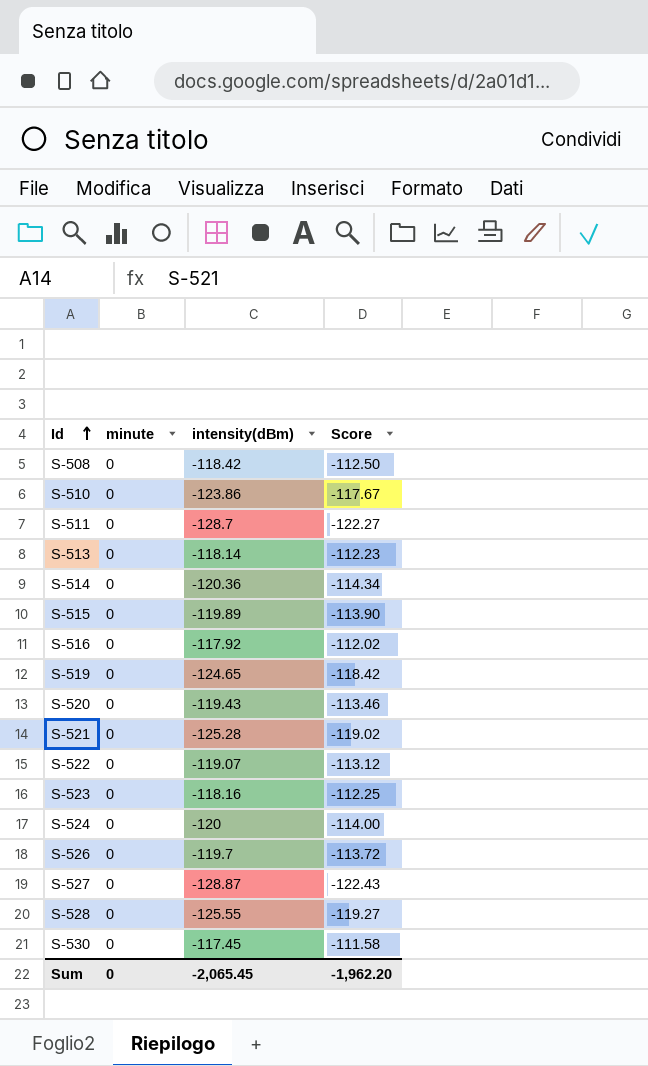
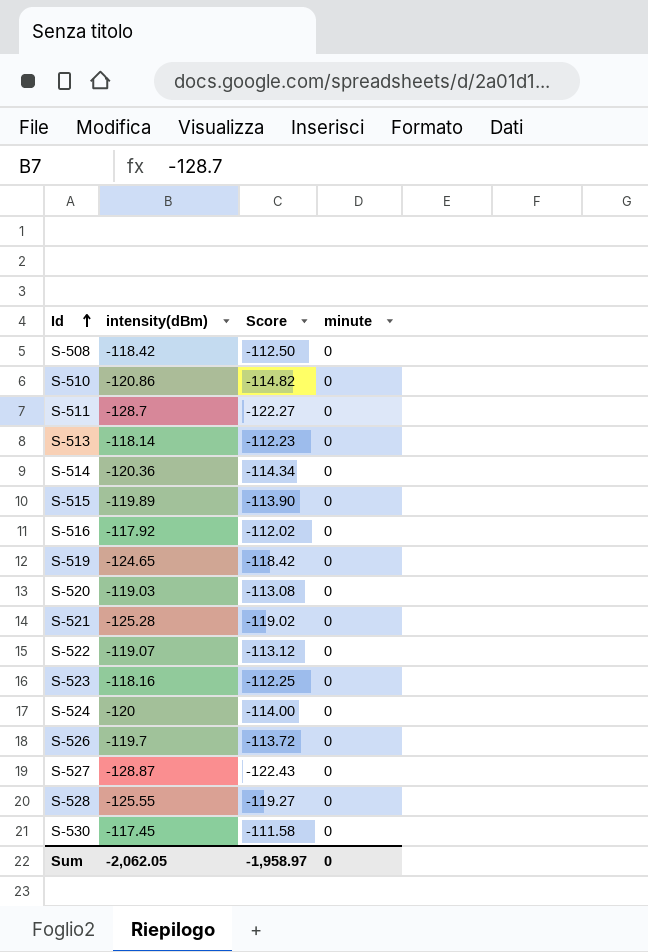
column minute | position: 2 -> 4
S-510 | intensity(dBm): -123.86 -> -120.86
S-510 | Score: -117.67 -> -114.82
S-520 | intensity(dBm): -119.43 -> -119.03
S-520 | Score: -113.46 -> -113.08
Sum | intensity(dBm): -2,065.45 -> -2,062.05
Sum | Score: -1,962.20 -> -1,958.97

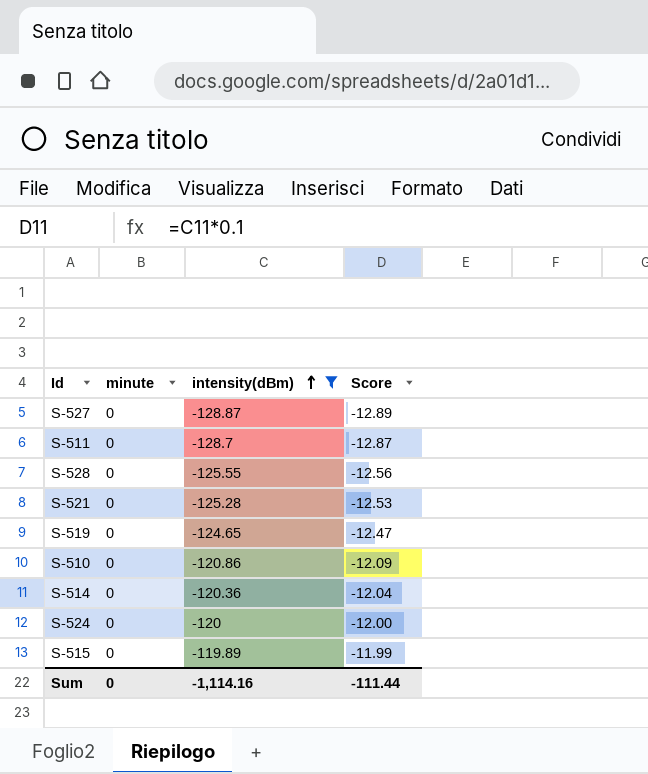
filter: none -> intensity(dBm) <= -119.89
row order: Id ascending -> intensity(dBm) ascending
column minute | position: 4 -> 2
column Score | formula: [intensity(dBm)] * 0.95 -> [intensity(dBm)] * 0.1
Sum | intensity(dBm): -2,062.05 -> -1,114.16
Sum | Score: -1,958.97 -> -111.44

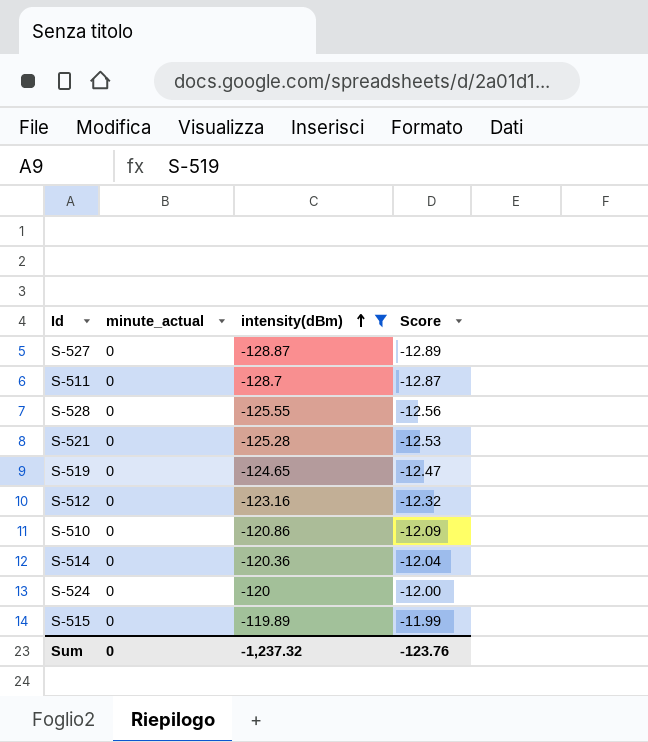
column name: minute -> minute_actual
row S-512: none -> 0 | -123.16 | -12.32
Sum | intensity(dBm): -1,114.16 -> -1,237.32
Sum | Score: -111.44 -> -123.76

